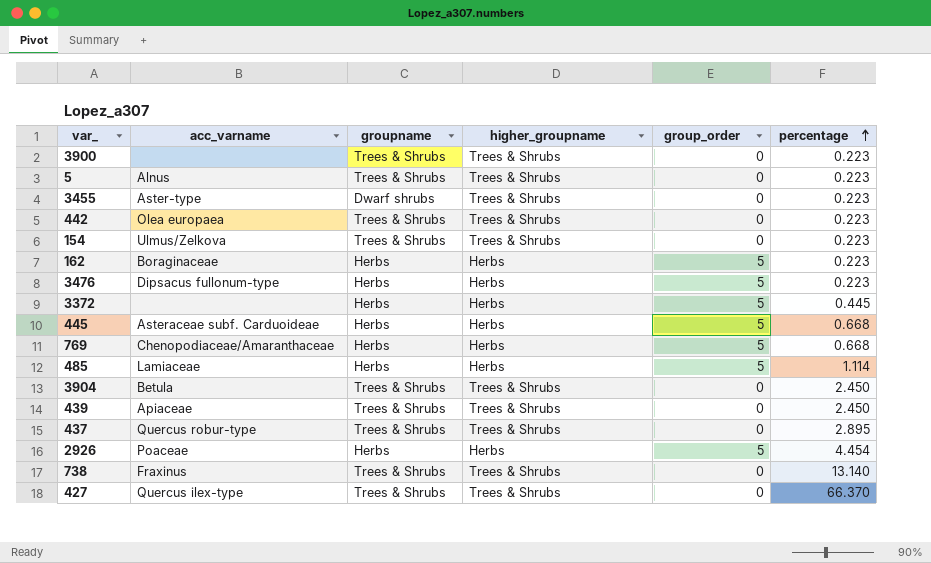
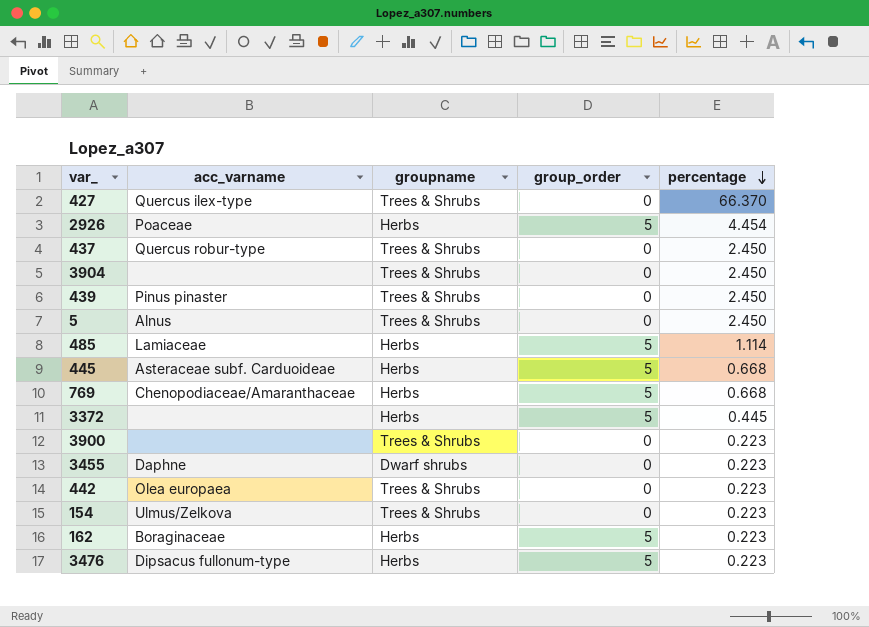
row order: percentage ascending -> percentage descending
column higher_groupname | position: 4 -> none
row 738: Fraxinus | Trees & Shrubs | Trees & Shrubs | 0 | 13.140 -> none
437 | percentage: 2.895 -> 2.450
3904 | acc_varname: Betula -> none
439 | acc_varname: Apiaceae -> Pinus pinaster
5 | percentage: 0.223 -> 2.450
3455 | acc_varname: Aster-type -> Daphne

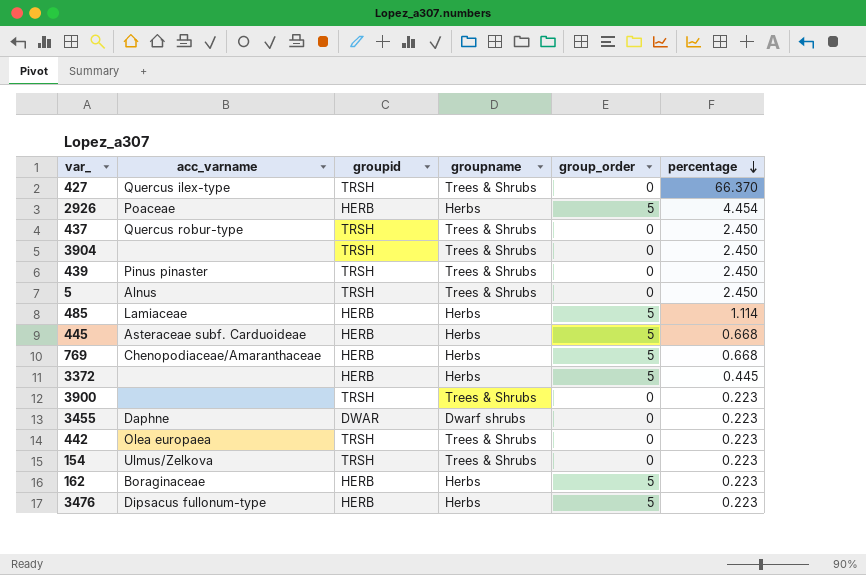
column groupid | position: none -> 3

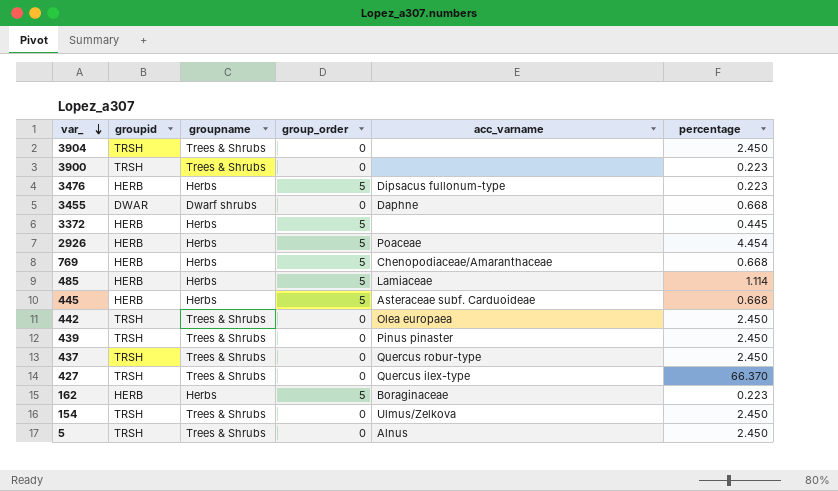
row order: percentage descending -> var_ descending
column acc_varname | position: 2 -> 5
3455 | percentage: 0.223 -> 0.668
442 | percentage: 0.223 -> 2.450
154 | percentage: 0.223 -> 2.450

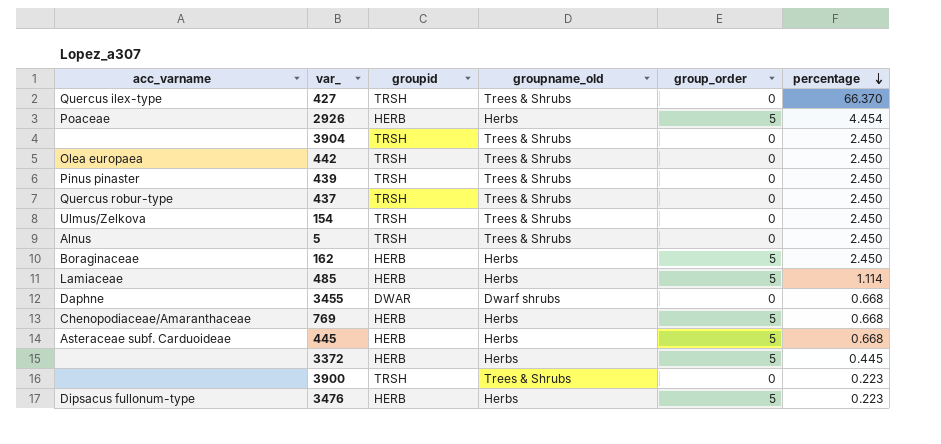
row order: var_ descending -> percentage descending
column acc_varname | position: 5 -> 1
column name: groupname -> groupname_old
162 | percentage: 0.223 -> 2.450

